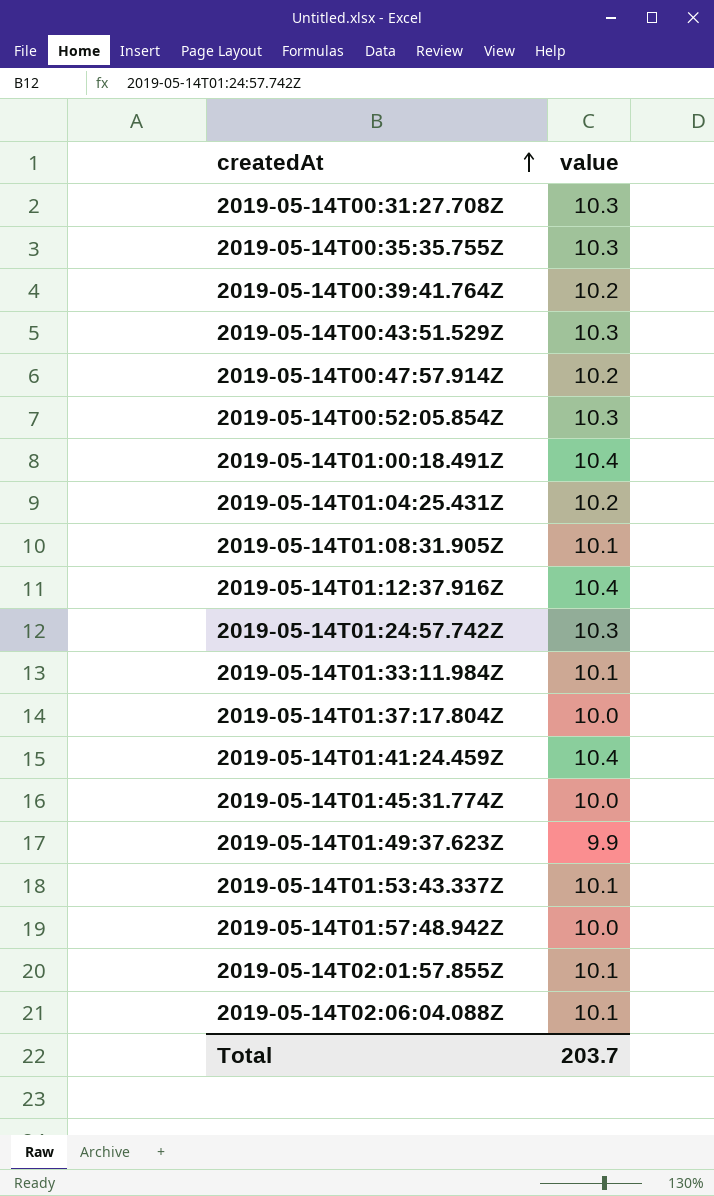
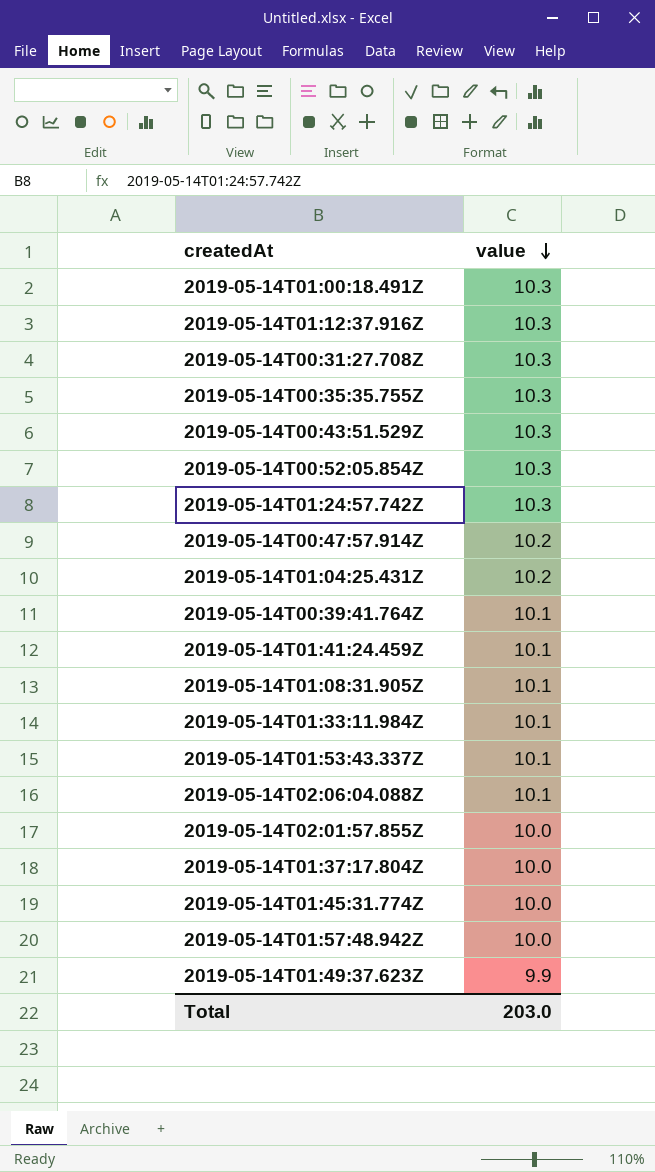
row order: createdAt ascending -> value descending
2019-05-14T01:00:18.491Z | value: 10.4 -> 10.3
2019-05-14T01:12:37.916Z | value: 10.4 -> 10.3
2019-05-14T00:39:41.764Z | value: 10.2 -> 10.1
2019-05-14T01:41:24.459Z | value: 10.4 -> 10.1
2019-05-14T02:01:57.855Z | value: 10.1 -> 10.0
Total | value: 203.7 -> 203.0

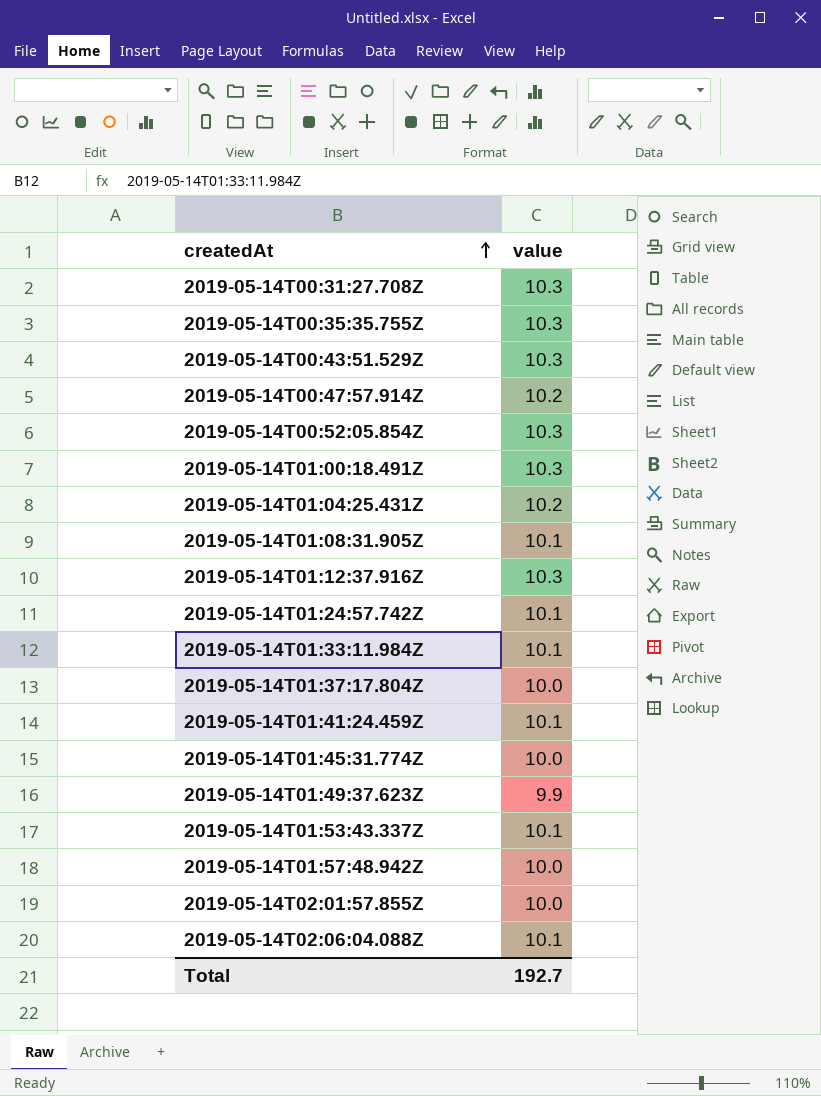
row order: value descending -> createdAt ascending
row 2019-05-14T00:39:41.764Z: 10.1 -> none
2019-05-14T01:24:57.742Z | value: 10.3 -> 10.1
Total | value: 203.0 -> 192.7

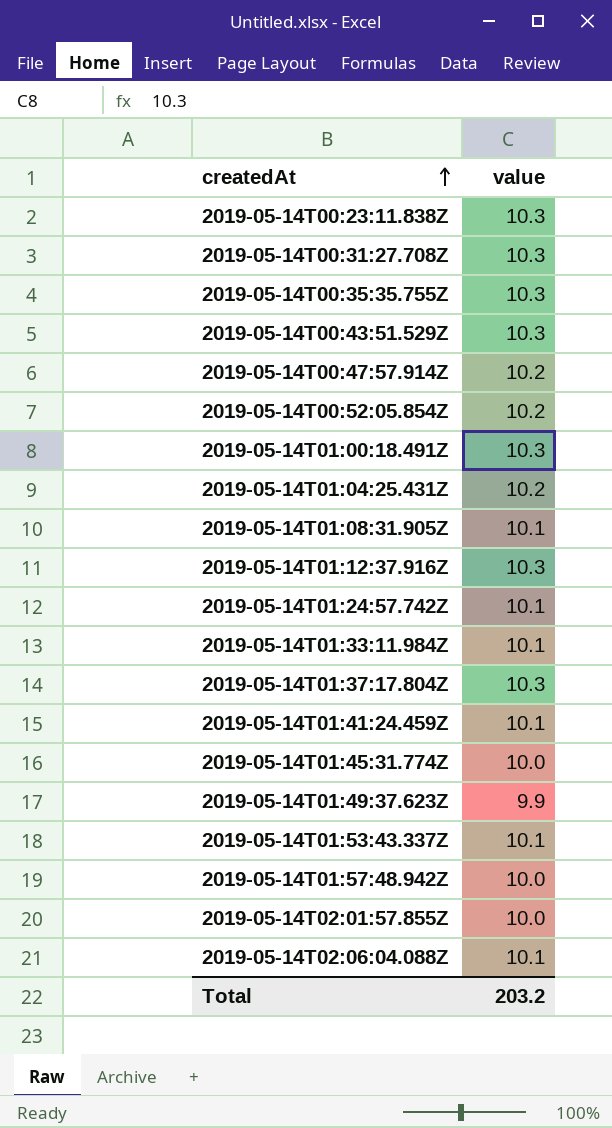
row 2019-05-14T00:23:11.838Z: none -> 10.3
2019-05-14T00:52:05.854Z | value: 10.3 -> 10.2
2019-05-14T01:37:17.804Z | value: 10.0 -> 10.3
Total | value: 192.7 -> 203.2

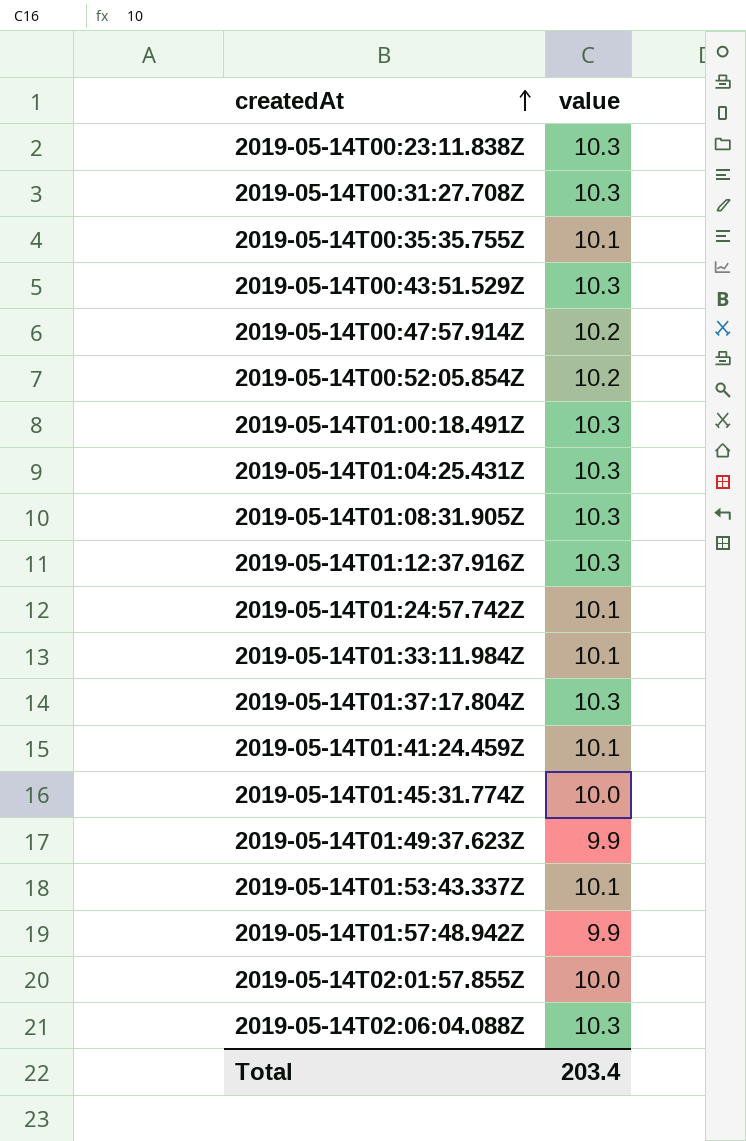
2019-05-14T00:35:35.755Z | value: 10.3 -> 10.1
2019-05-14T01:04:25.431Z | value: 10.2 -> 10.3
2019-05-14T01:08:31.905Z | value: 10.1 -> 10.3
2019-05-14T01:57:48.942Z | value: 10.0 -> 9.9
2019-05-14T02:06:04.088Z | value: 10.1 -> 10.3
Total | value: 203.2 -> 203.4

